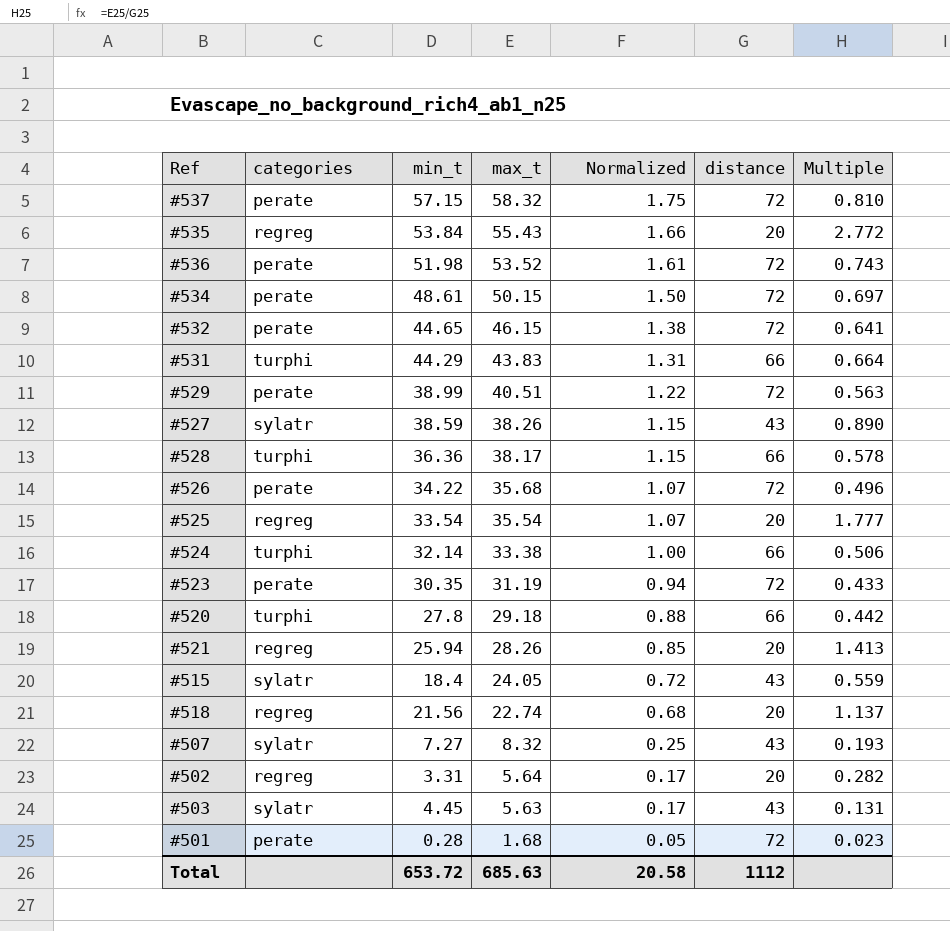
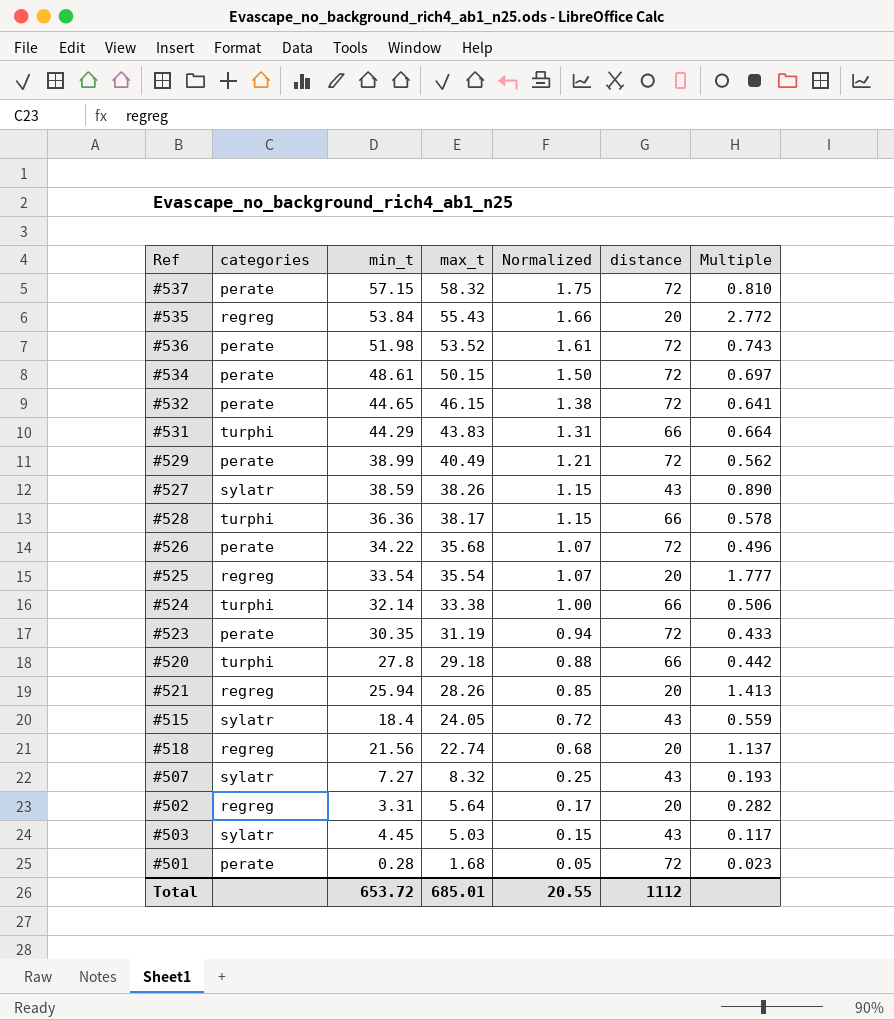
#529 | max_t: 40.51 -> 40.49
#529 | Normalized: 1.22 -> 1.21
#529 | Multiple: 0.563 -> 0.562
#503 | max_t: 5.63 -> 5.03
#503 | Normalized: 0.17 -> 0.15
#503 | Multiple: 0.131 -> 0.117
Total | max_t: 685.63 -> 685.01
Total | Normalized: 20.58 -> 20.55

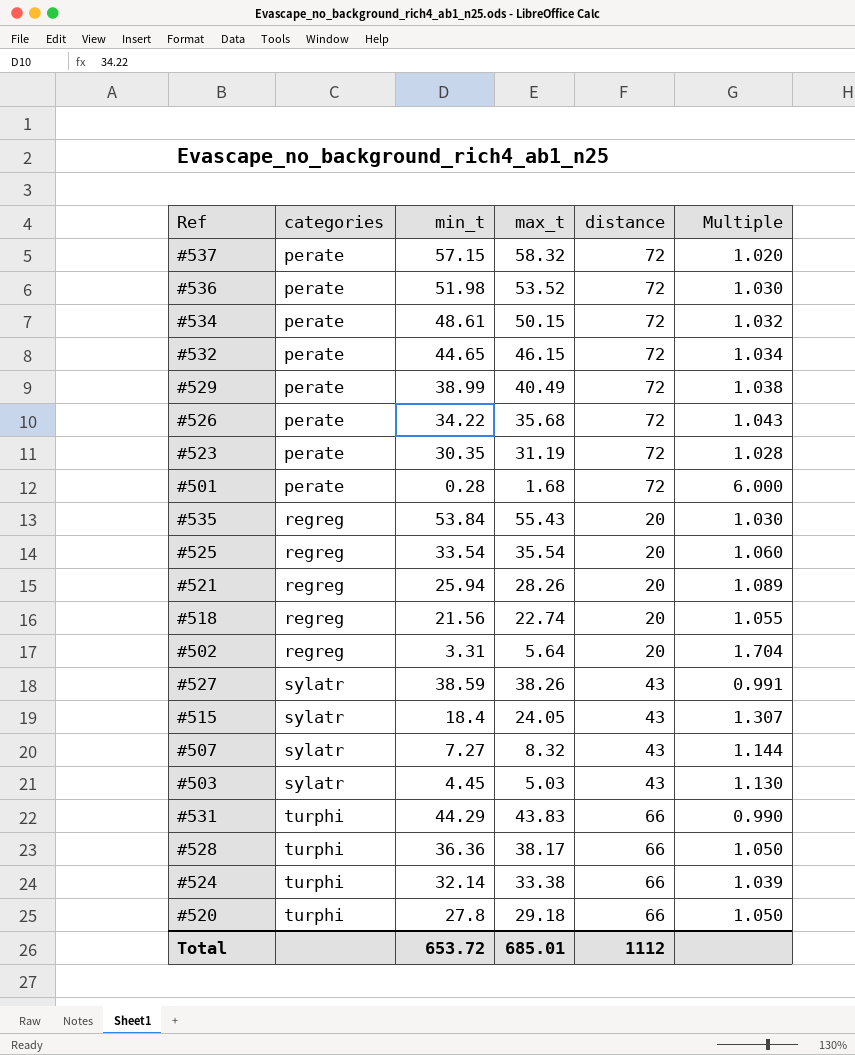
row order: max_t descending -> categories ascending
column Normalized | formula: [max_t] * 0.03 -> none
column Multiple | formula: [max_t] / [distance] -> [max_t] / [min_t]

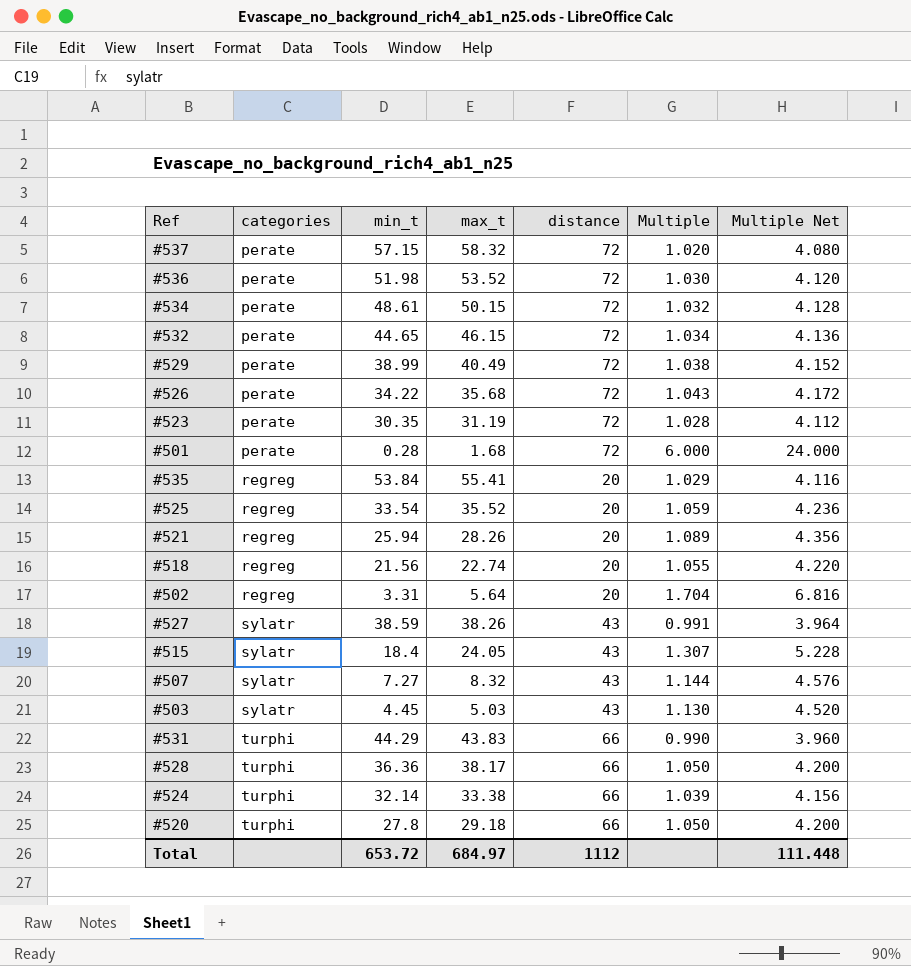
column Multiple Net | formula: none -> [Multiple] * 4
#535 | max_t: 55.43 -> 55.41
#535 | Multiple: 1.030 -> 1.029
#525 | max_t: 35.54 -> 35.52
#525 | Multiple: 1.060 -> 1.059
Total | max_t: 685.01 -> 684.97

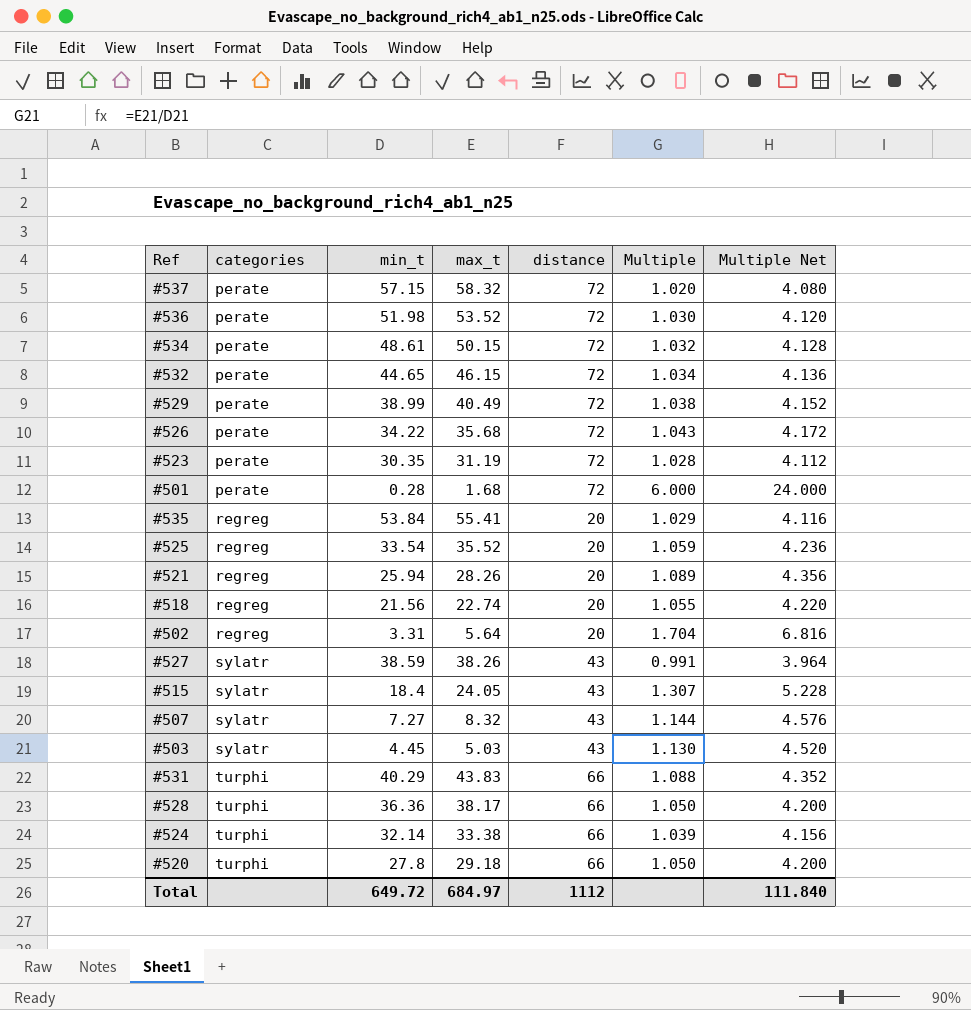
#531 | min_t: 44.29 -> 40.29
#531 | Multiple: 0.990 -> 1.088
#531 | Multiple Net: 3.960 -> 4.352
Total | min_t: 653.72 -> 649.72
Total | Multiple Net: 111.448 -> 111.840

